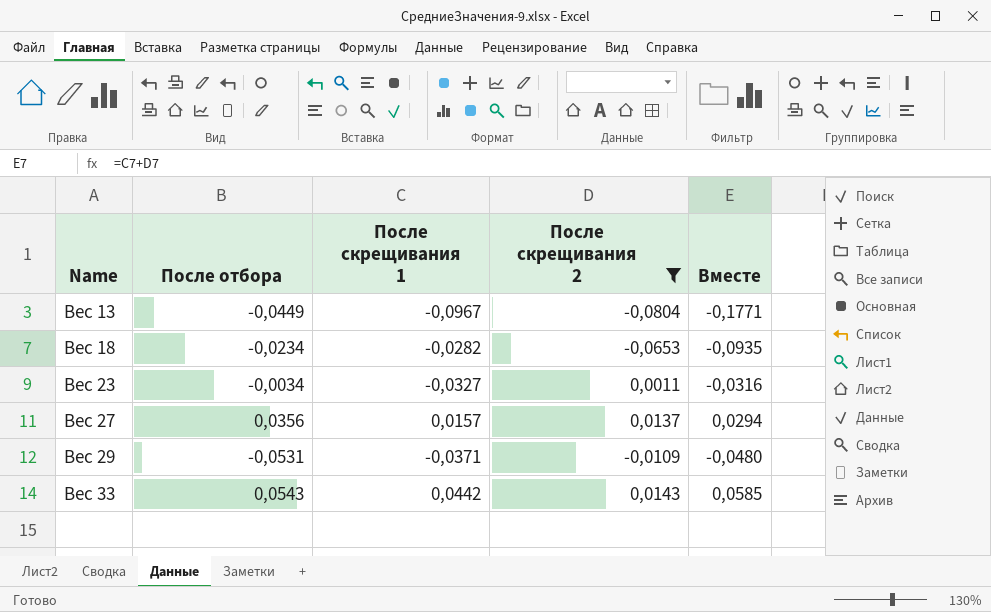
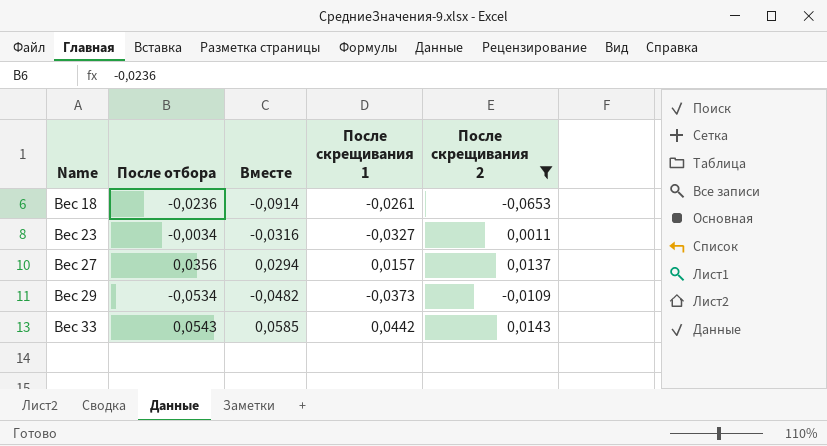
column Вместе | position: 5 -> 3
row Вес 13: -0,0449 | -0,0967 | -0,0804 | -0,1771 -> none
Вес 18 | После отбора: -0,0234 -> -0,0236
Вес 18 | Вместе: -0,0935 -> -0,0914
Вес 18 | После скрещивания 1: -0,0282 -> -0,0261
Вес 29 | После отбора: -0,0531 -> -0,0534
Вес 29 | Вместе: -0,0480 -> -0,0482
Вес 29 | После скрещивания 1: -0,0371 -> -0,0373

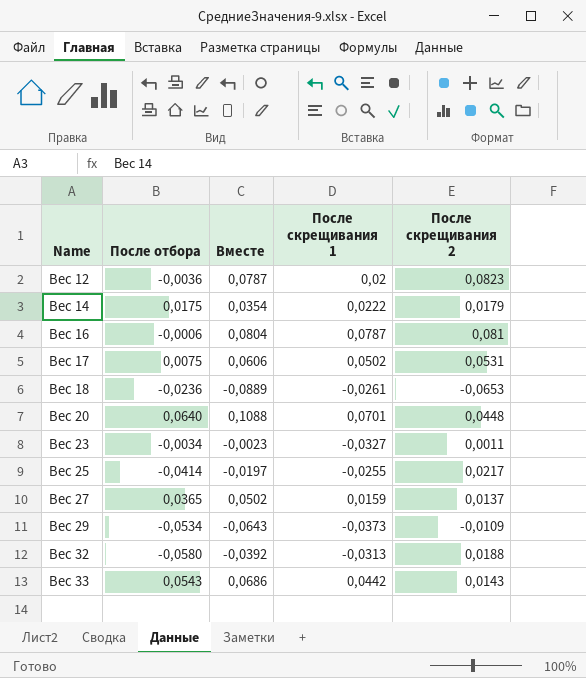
filter: После скрещивания 2 <= 0,0143 -> none
column Вместе | formula: [После скрещивания 1] + [После скрещивания 2] -> [После отбора] + [После скрещивания 2]
Вес 27 | После отбора: 0,0356 -> 0,0365
Вес 27 | После скрещивания 1: 0,0157 -> 0,0159

